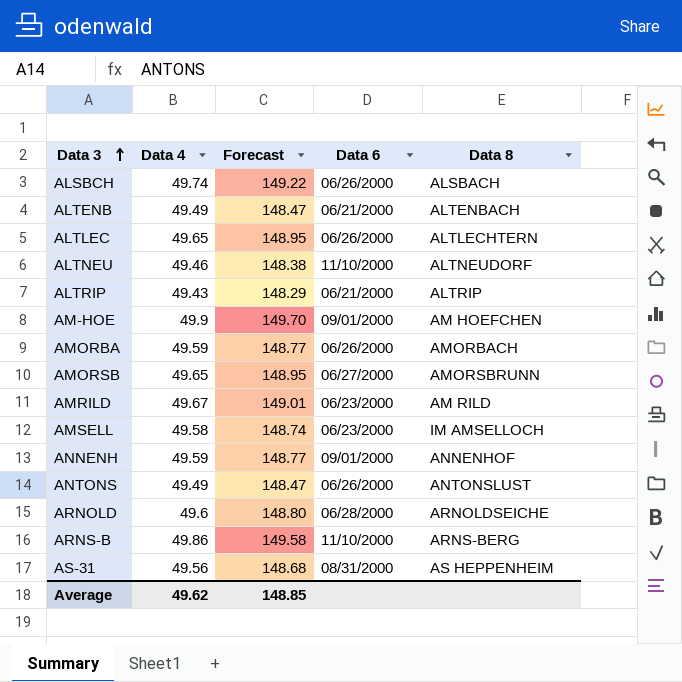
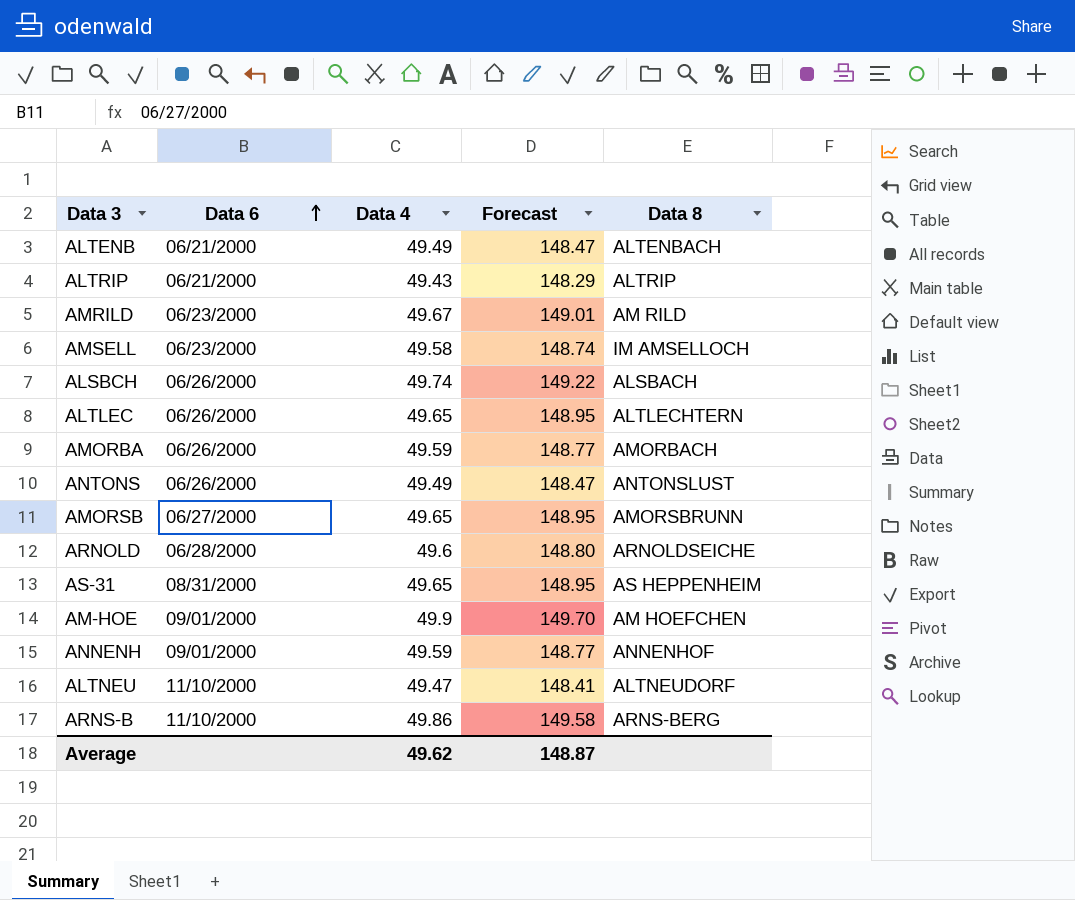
row order: Data 3 ascending -> Data 6 ascending
column Data 6 | position: 4 -> 2
AS-31 | Data 4: 49.56 -> 49.65
AS-31 | Forecast: 148.68 -> 148.95
ALTNEU | Data 4: 49.46 -> 49.47
ALTNEU | Forecast: 148.38 -> 148.41
Average | Forecast: 148.85 -> 148.87

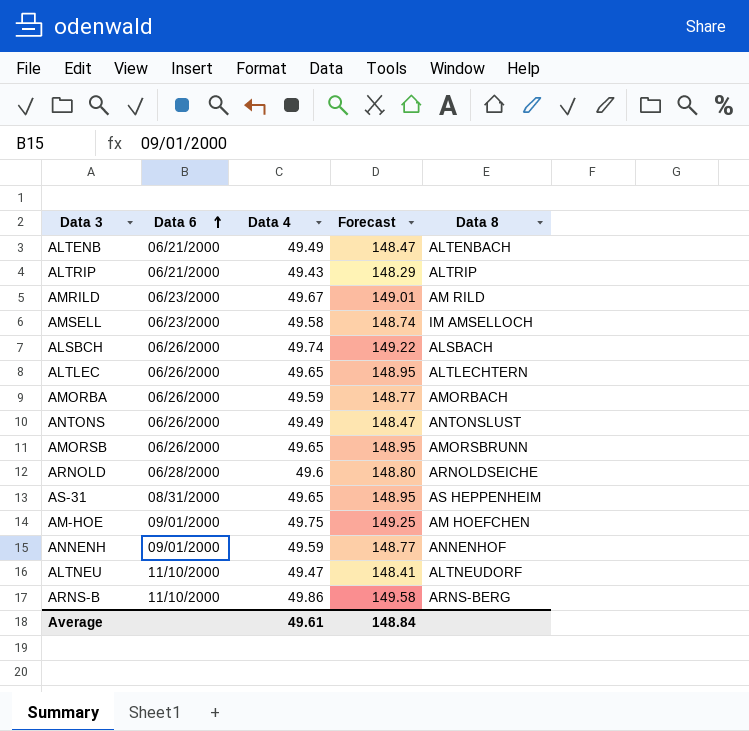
AMORSB | Data 6: 06/27/2000 -> 06/26/2000
AM-HOE | Data 4: 49.9 -> 49.75
AM-HOE | Forecast: 149.70 -> 149.25
Average | Data 4: 49.62 -> 49.61
Average | Forecast: 148.87 -> 148.84

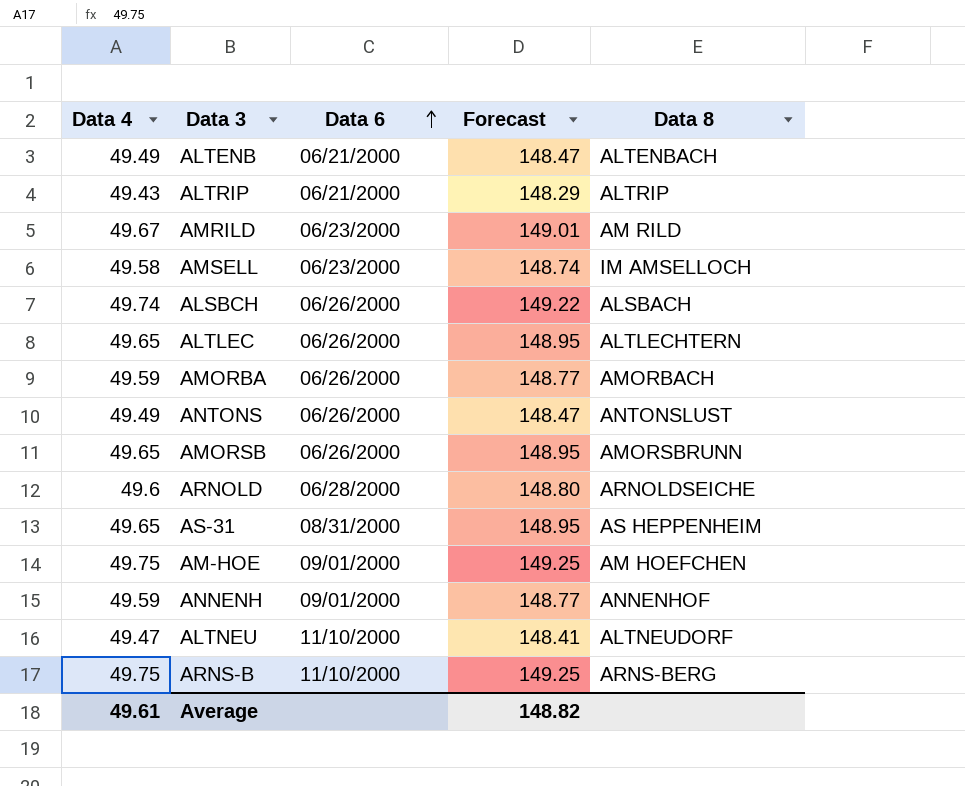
column Data 4 | position: 3 -> 1
ARNS-B | Data 4: 49.86 -> 49.75
ARNS-B | Forecast: 149.58 -> 149.25
Average | Forecast: 148.84 -> 148.82

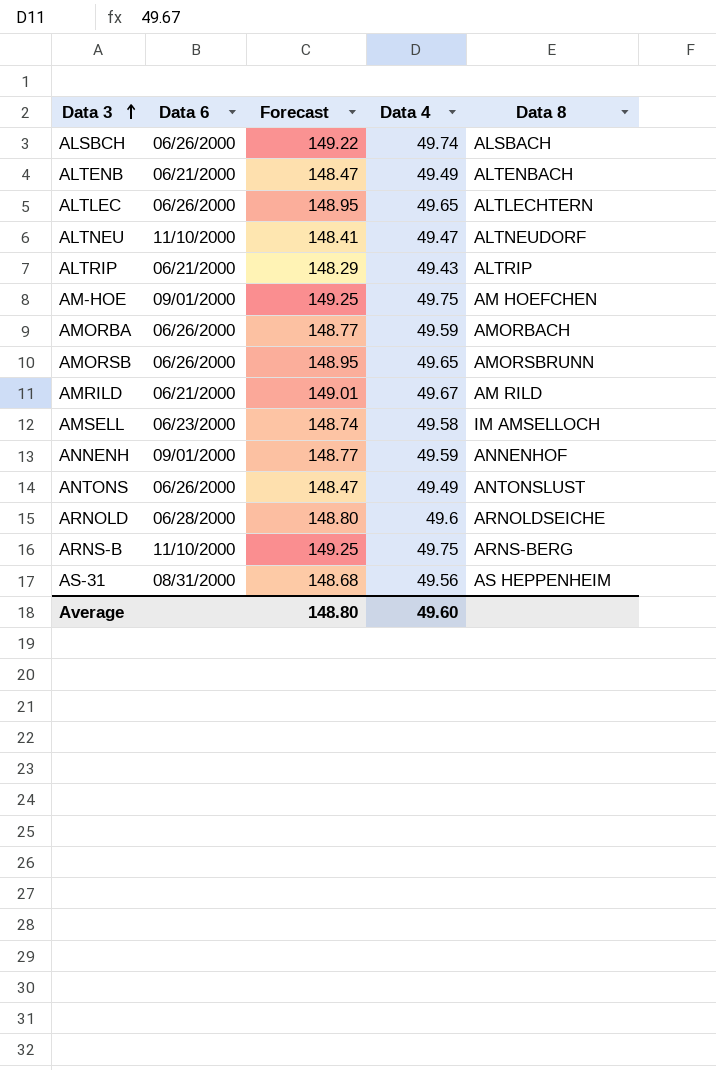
row order: Data 6 ascending -> Data 3 ascending
column Data 4 | position: 1 -> 4
AMRILD | Data 6: 06/23/2000 -> 06/21/2000
AS-31 | Forecast: 148.95 -> 148.68
AS-31 | Data 4: 49.65 -> 49.56
Average | Forecast: 148.82 -> 148.80
Average | Data 4: 49.61 -> 49.60

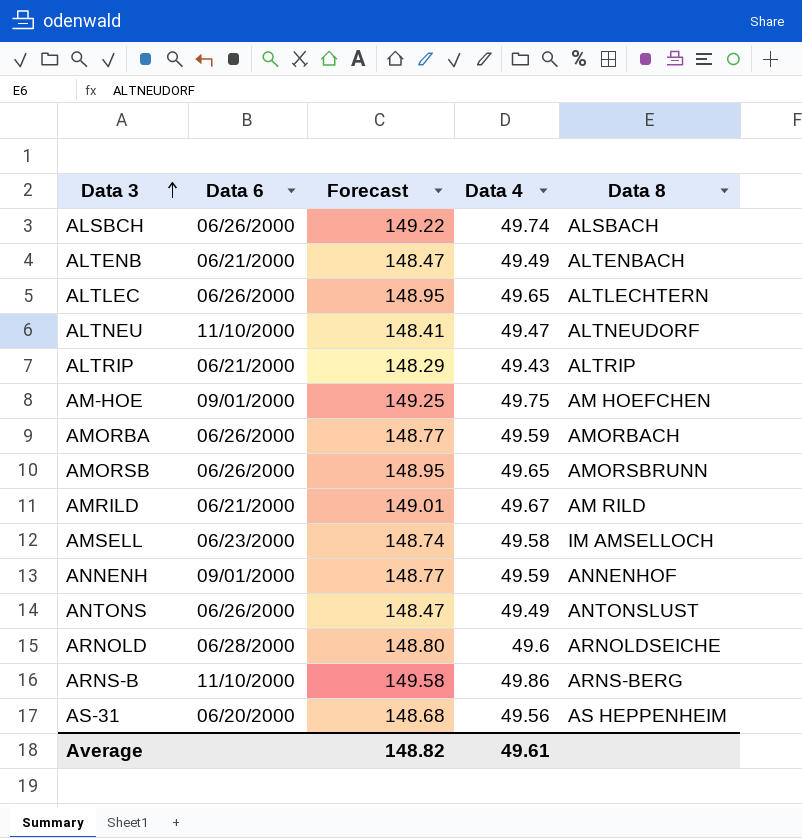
ARNS-B | Forecast: 149.25 -> 149.58
ARNS-B | Data 4: 49.75 -> 49.86
AS-31 | Data 6: 08/31/2000 -> 06/20/2000
Average | Forecast: 148.80 -> 148.82
Average | Data 4: 49.60 -> 49.61

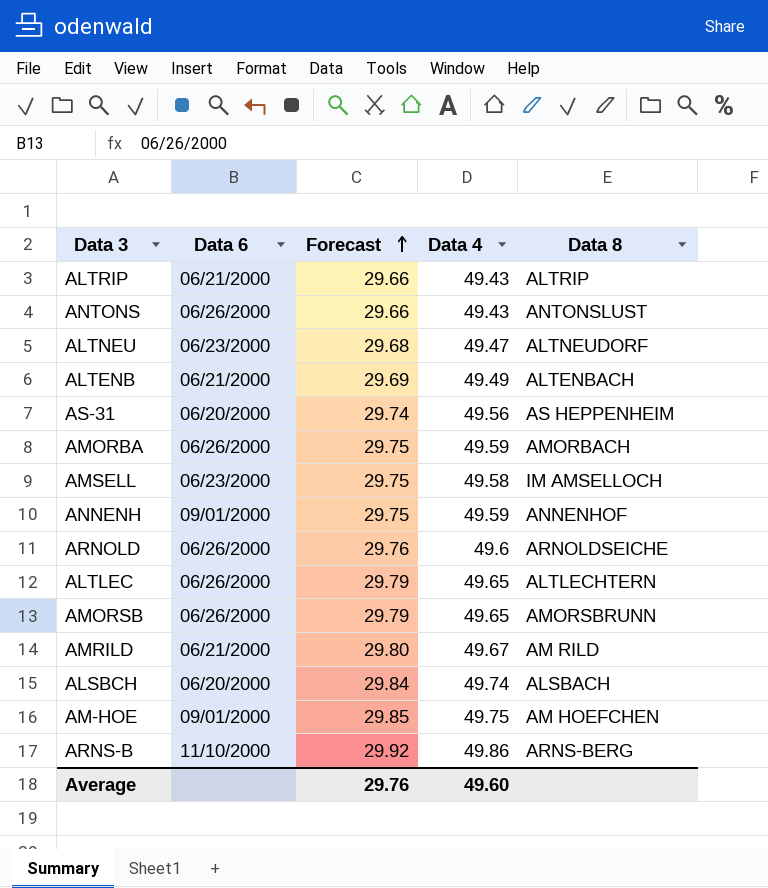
row order: Data 3 ascending -> Forecast ascending
column Forecast | formula: [Data 4] * 3 -> [Data 4] * 0.6
ANTONS | Data 4: 49.49 -> 49.43
ALTNEU | Data 6: 11/10/2000 -> 06/23/2000
ARNOLD | Data 6: 06/28/2000 -> 06/26/2000
ALSBCH | Data 6: 06/26/2000 -> 06/20/2000
Average | Forecast: 148.82 -> 29.76
Average | Data 4: 49.61 -> 49.60

